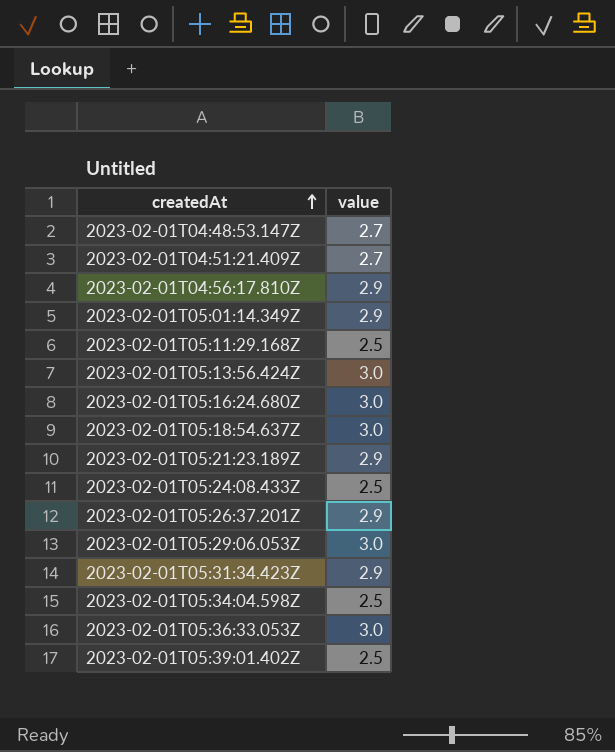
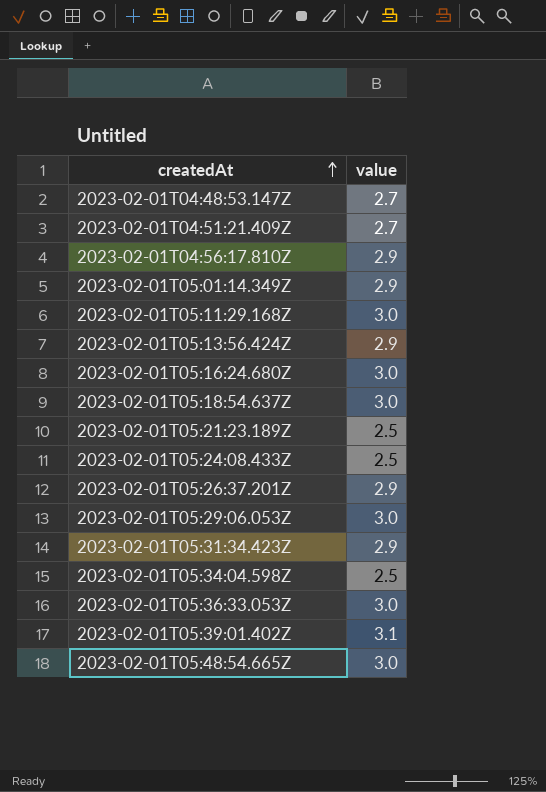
2023-02-01T05:11:29.168Z | value: 2.5 -> 3.0
2023-02-01T05:13:56.424Z | value: 3.0 -> 2.9
2023-02-01T05:21:23.189Z | value: 2.9 -> 2.5
2023-02-01T05:39:01.402Z | value: 2.5 -> 3.1
row 2023-02-01T05:48:54.665Z: none -> 3.0

